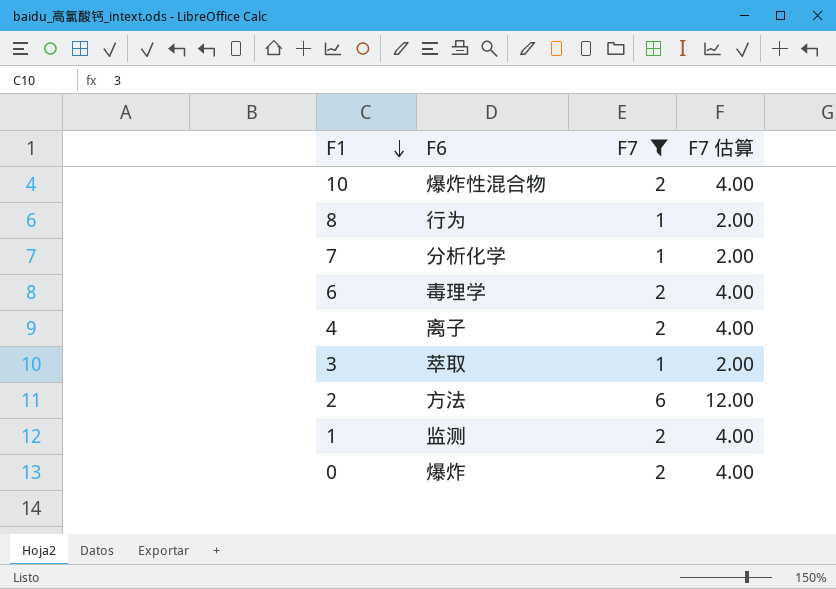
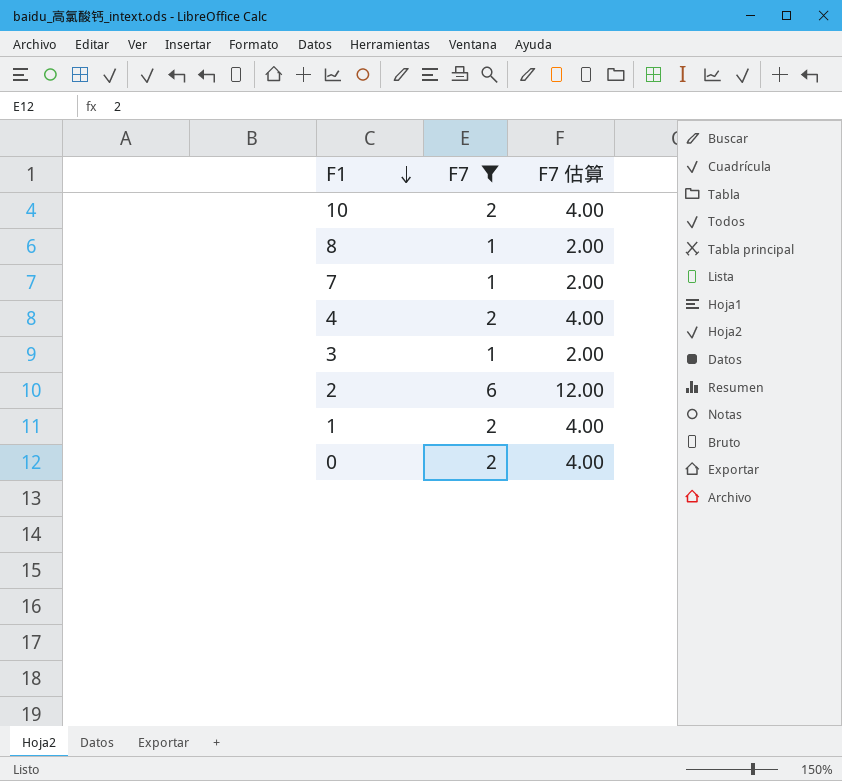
column F6 | position: 2 -> none
row 6: 毒理学 | 2 | 4.00 -> none

